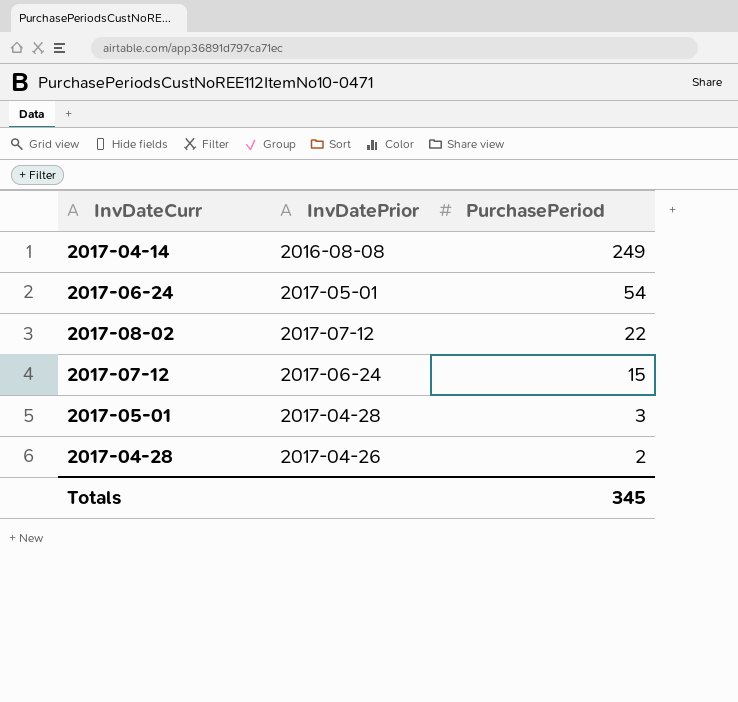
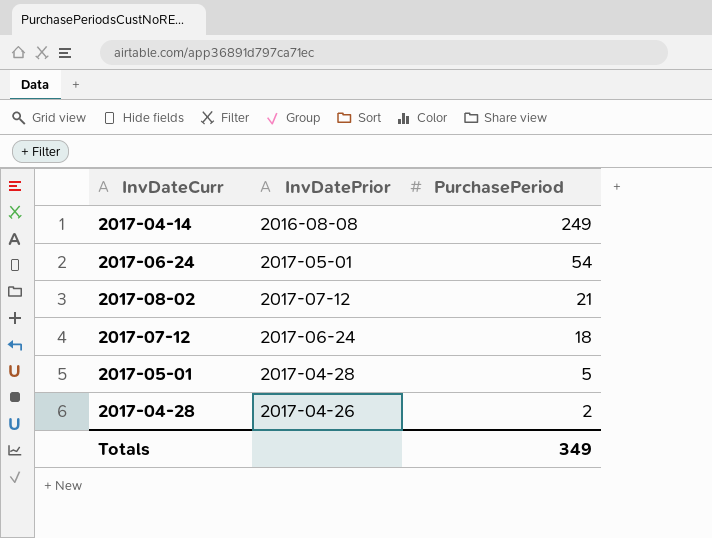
2017-08-02 | PurchasePeriod: 22 -> 21
2017-07-12 | PurchasePeriod: 15 -> 18
2017-05-01 | PurchasePeriod: 3 -> 5
Totals | PurchasePeriod: 345 -> 349

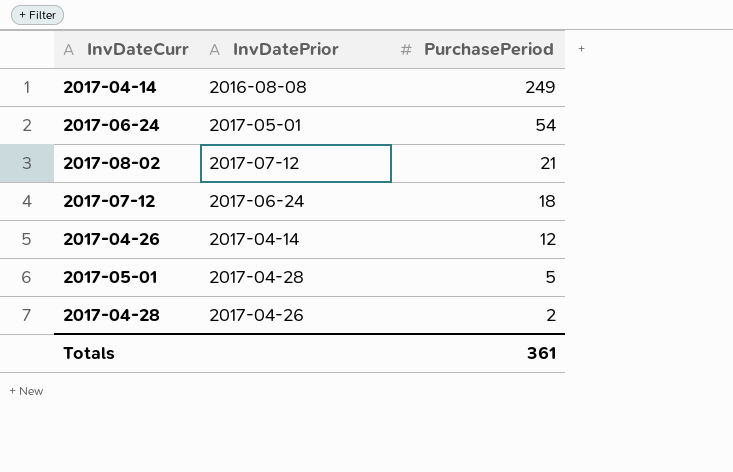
row 2017-04-26: none -> 2017-04-14 | 12
Totals | PurchasePeriod: 349 -> 361

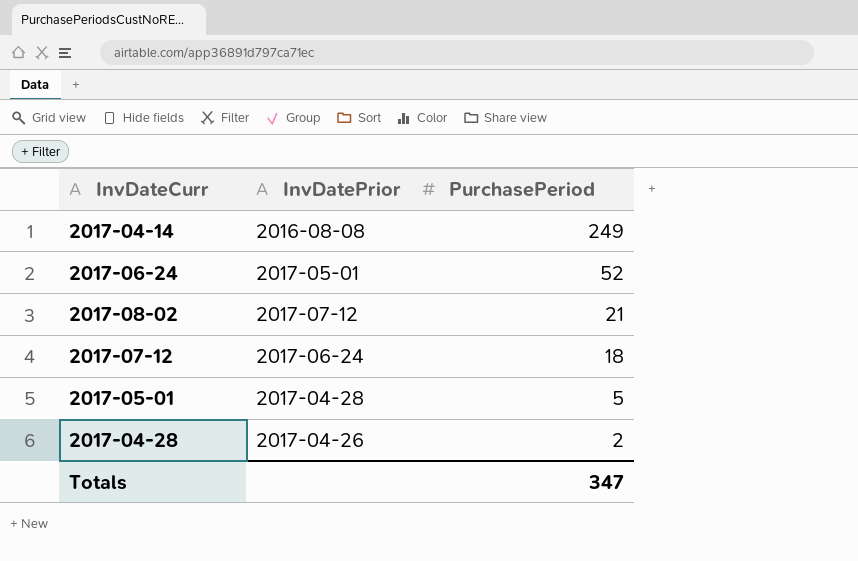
row 2017-04-26: 2017-04-14 | 12 -> none
2017-06-24 | PurchasePeriod: 54 -> 52
Totals | PurchasePeriod: 361 -> 347

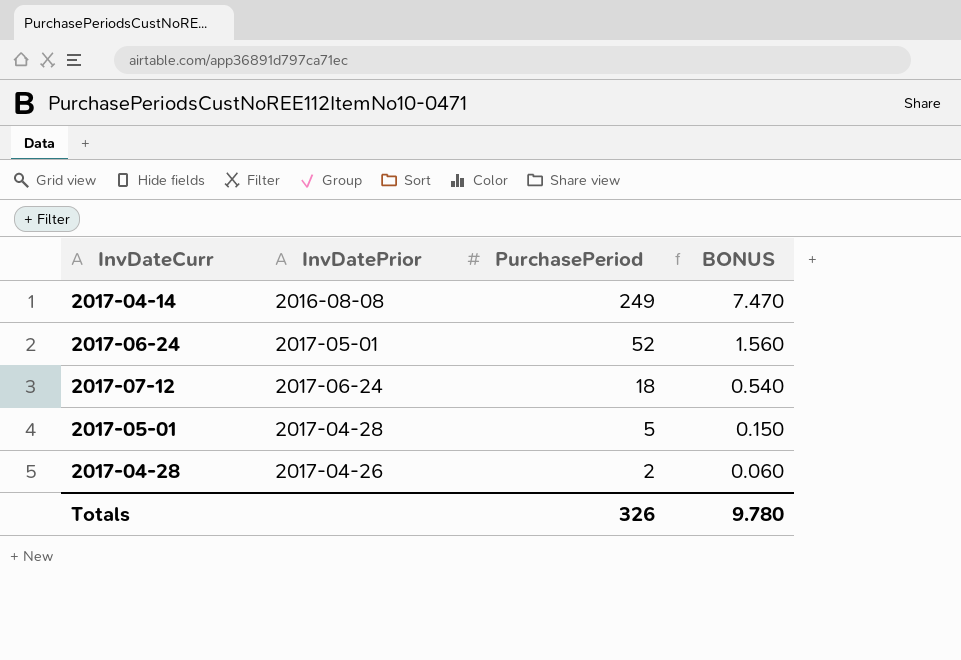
column BONUS | formula: none -> [PurchasePeriod] * 0.03
row 2017-08-02: 2017-07-12 | 21 -> none
Totals | PurchasePeriod: 347 -> 326

